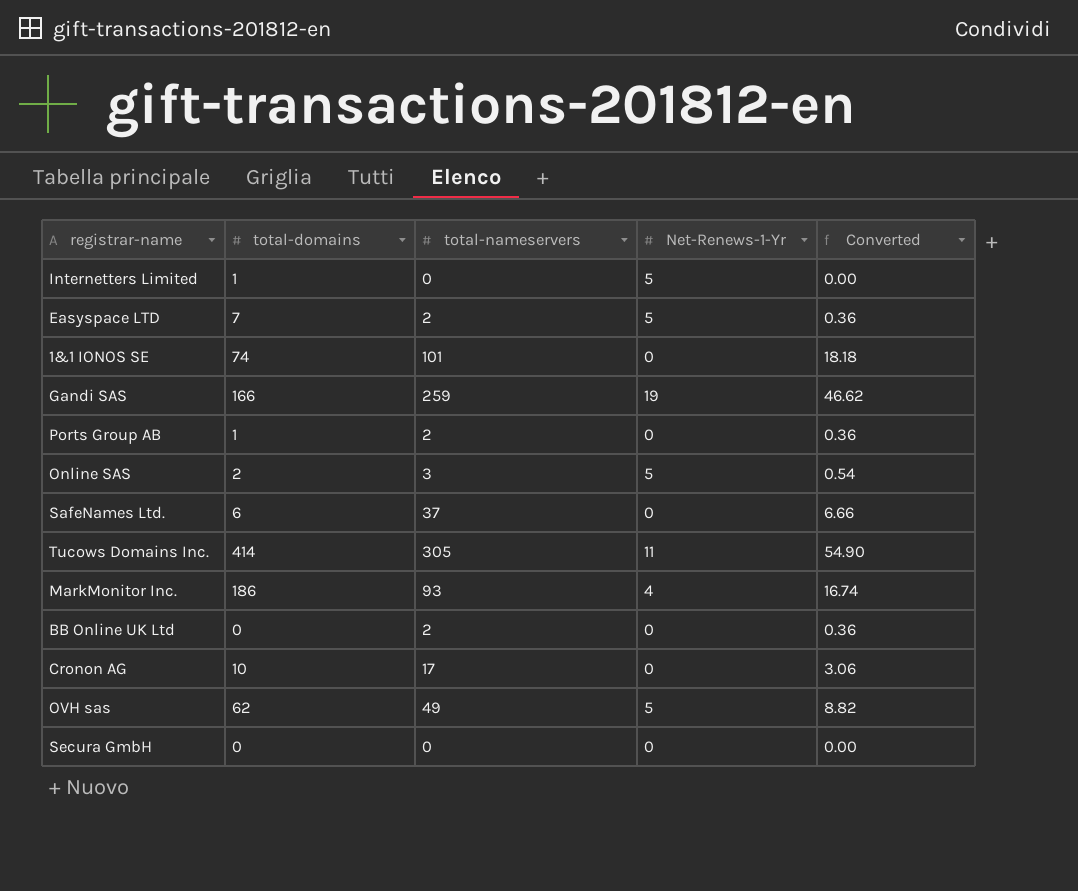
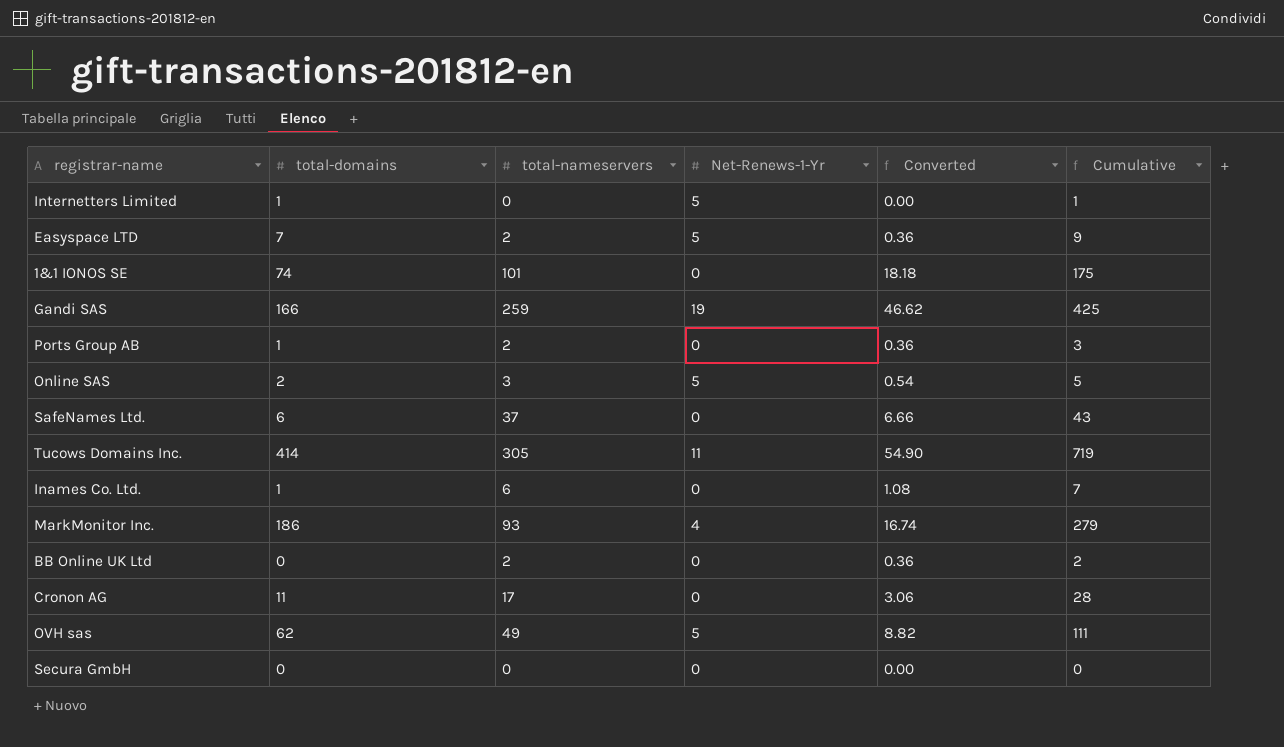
column Cumulative | formula: none -> [total-domains] + [total-nameservers]
row Inames Co. Ltd.: none -> 1 | 6 | 0 | 1.08 | 7
Cronon AG | total-domains: 10 -> 11

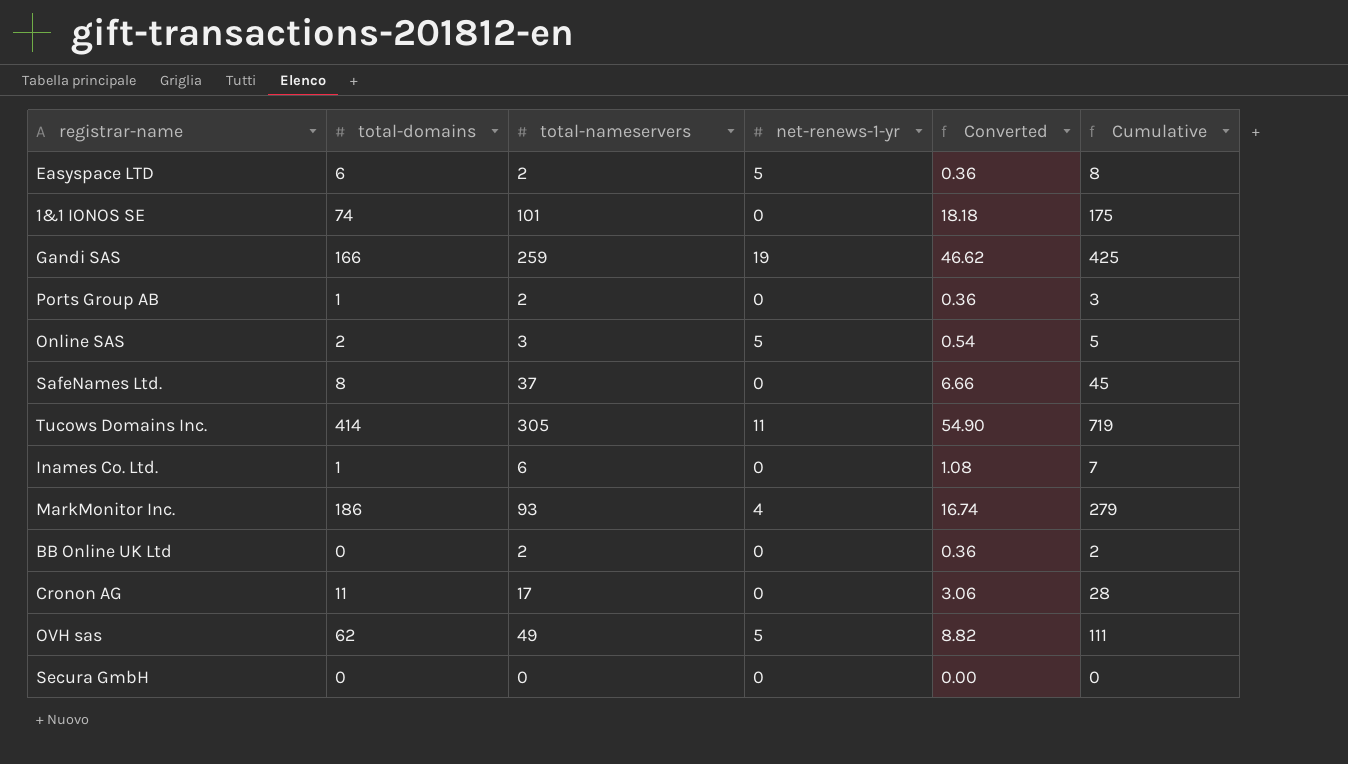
column name: Net-Renews-1-Yr -> net-renews-1-yr
row Internetters Limited: 1 | 0 | 5 | 0.00 | 1 -> none
Easyspace LTD | total-domains: 7 -> 6
Easyspace LTD | Cumulative: 9 -> 8
SafeNames Ltd. | total-domains: 6 -> 8
SafeNames Ltd. | Cumulative: 43 -> 45

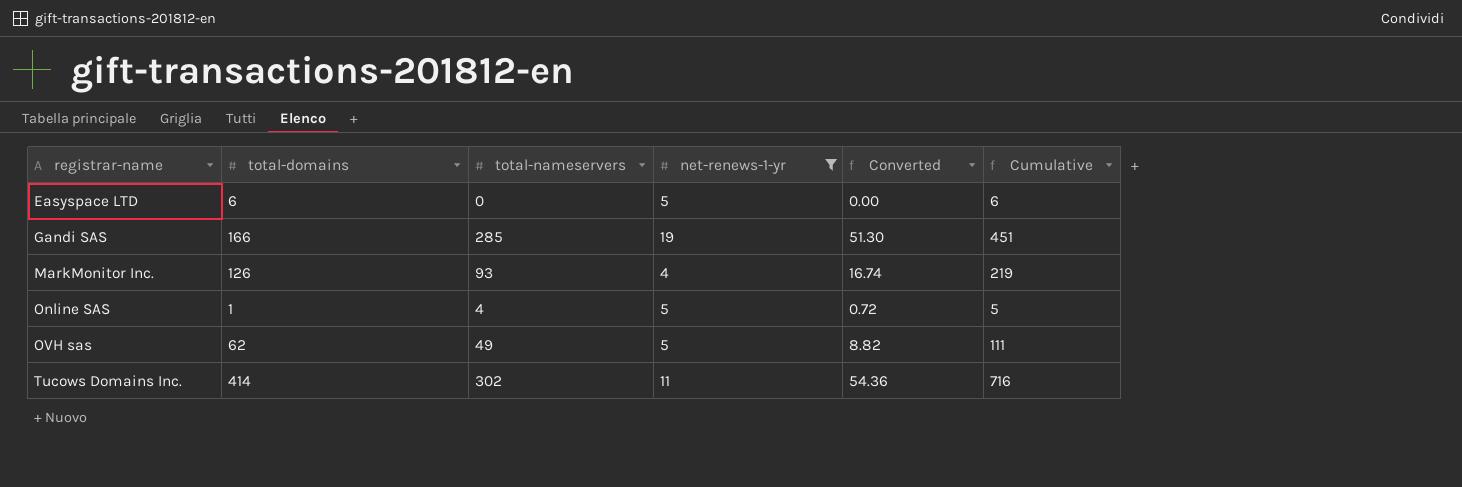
filter: none -> net-renews-1-yr != 0
row order: none -> registrar-name ascending
Easyspace LTD | total-nameservers: 2 -> 0
Easyspace LTD | Converted: 0.36 -> 0.00
Easyspace LTD | Cumulative: 8 -> 6
Gandi SAS | total-nameservers: 259 -> 285
Gandi SAS | Converted: 46.62 -> 51.30
Gandi SAS | Cumulative: 425 -> 451
MarkMonitor Inc. | total-domains: 186 -> 126
MarkMonitor Inc. | Cumulative: 279 -> 219
Online SAS | total-domains: 2 -> 1
Online SAS | total-nameservers: 3 -> 4
Online SAS | Converted: 0.54 -> 0.72
Tucows Domains Inc. | total-nameservers: 305 -> 302
Tucows Domains Inc. | Converted: 54.90 -> 54.36
Tucows Domains Inc. | Cumulative: 719 -> 716

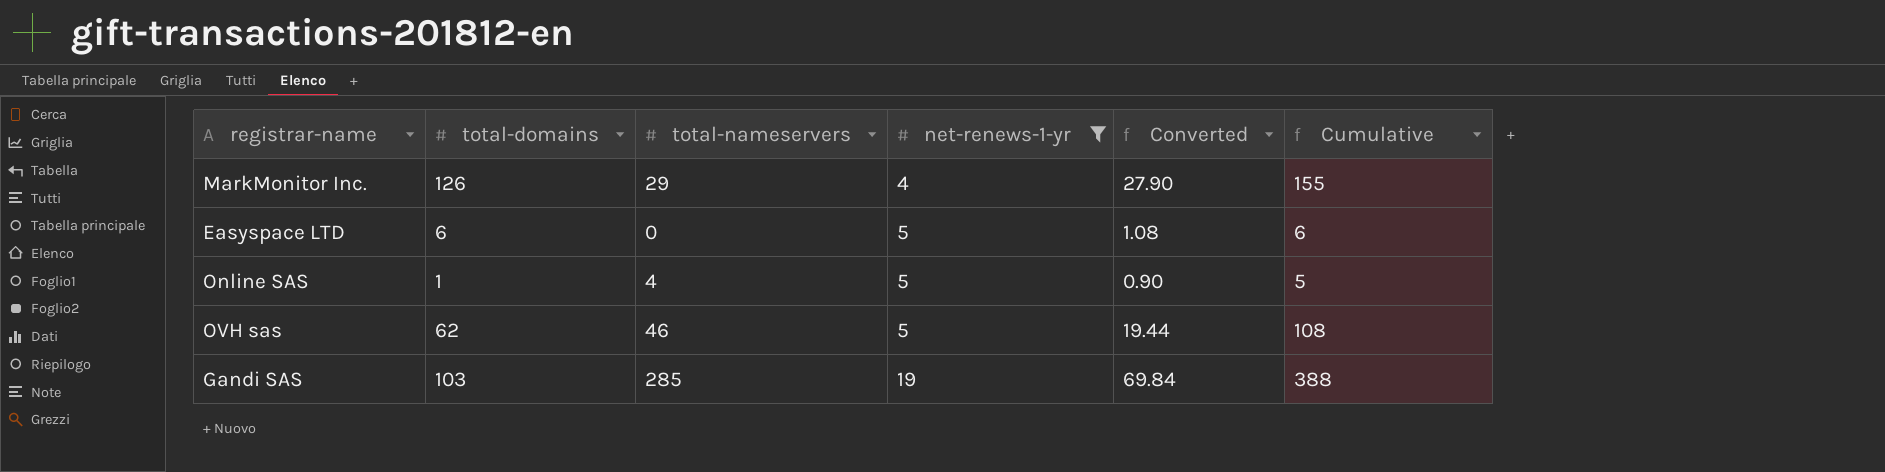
row order: registrar-name ascending -> net-renews-1-yr ascending
column Converted | formula: [total-nameservers] * 0.18 -> [Cumulative] * 0.18
row Tucows Domains Inc.: 414 | 302 | 11 | 54.36 | 716 -> none
MarkMonitor Inc. | total-nameservers: 93 -> 29
MarkMonitor Inc. | Cumulative: 219 -> 155
OVH sas | total-nameservers: 49 -> 46
OVH sas | Cumulative: 111 -> 108
Gandi SAS | total-domains: 166 -> 103
Gandi SAS | Cumulative: 451 -> 388

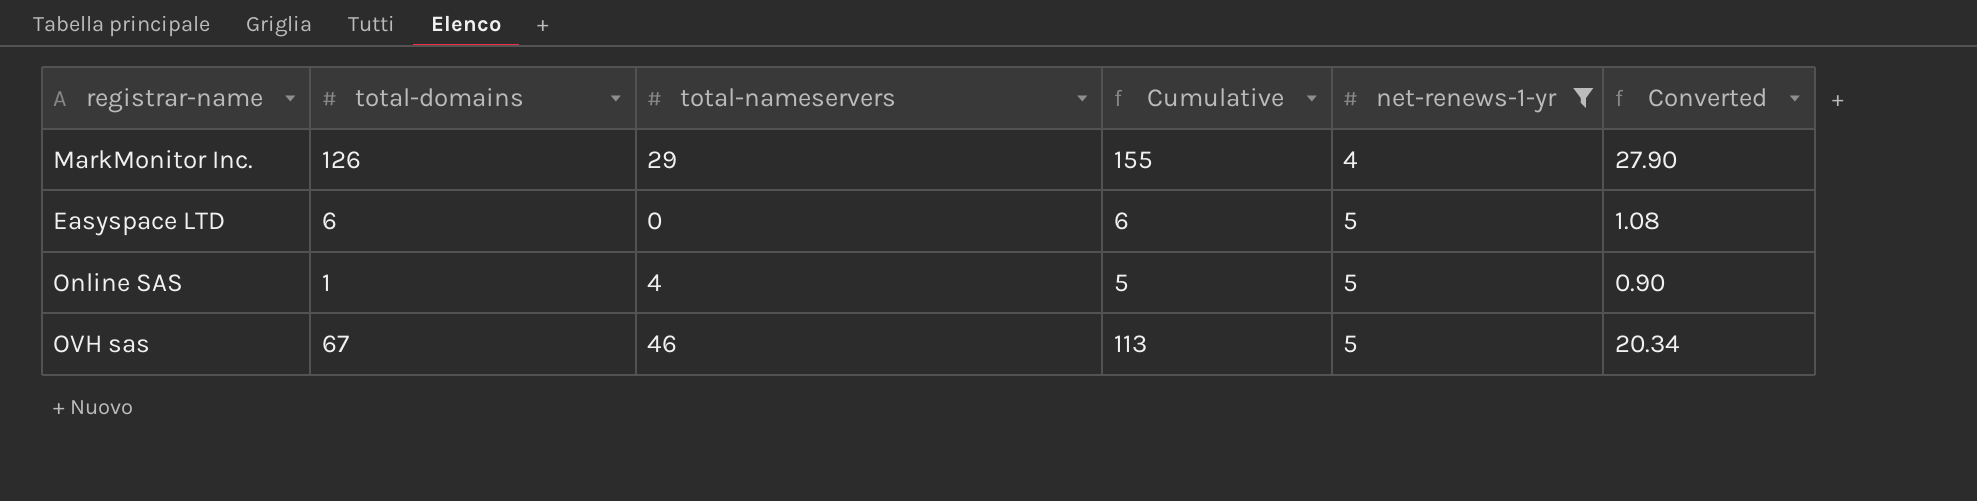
column Cumulative | position: 6 -> 4
row Gandi SAS: 103 | 285 | 19 | 69.84 | 388 -> none
OVH sas | total-domains: 62 -> 67
OVH sas | Cumulative: 108 -> 113
OVH sas | Converted: 19.44 -> 20.34

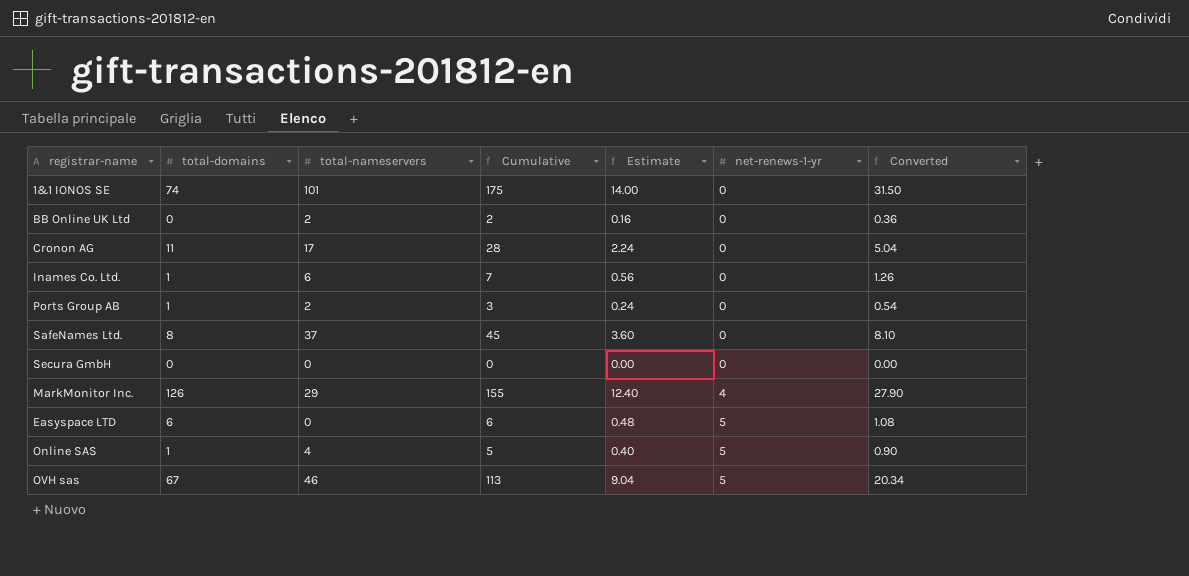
filter: net-renews-1-yr != 0 -> none
column Estimate | formula: none -> [Cumulative] * 0.08

